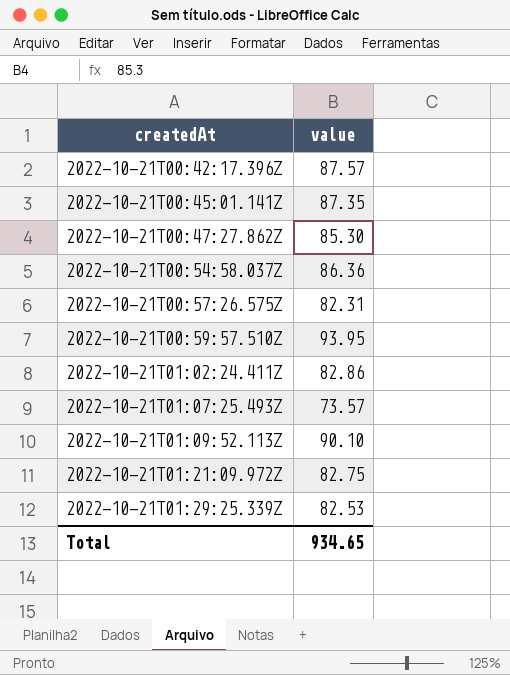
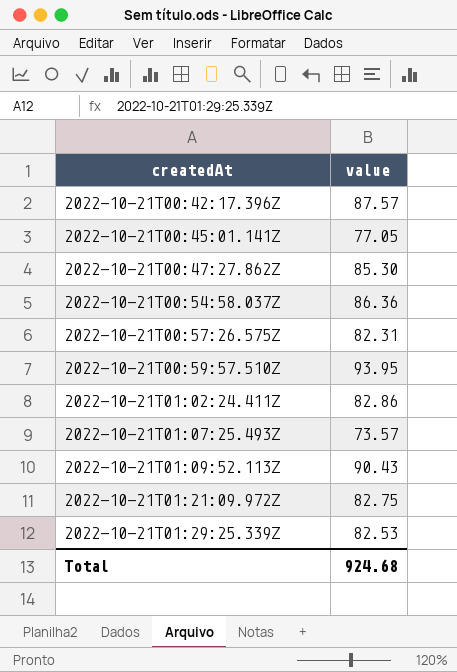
2022-10-21T00:45:01.141Z | value: 87.35 -> 77.05
2022-10-21T01:09:52.113Z | value: 90.10 -> 90.43
Total | value: 934.65 -> 924.68

